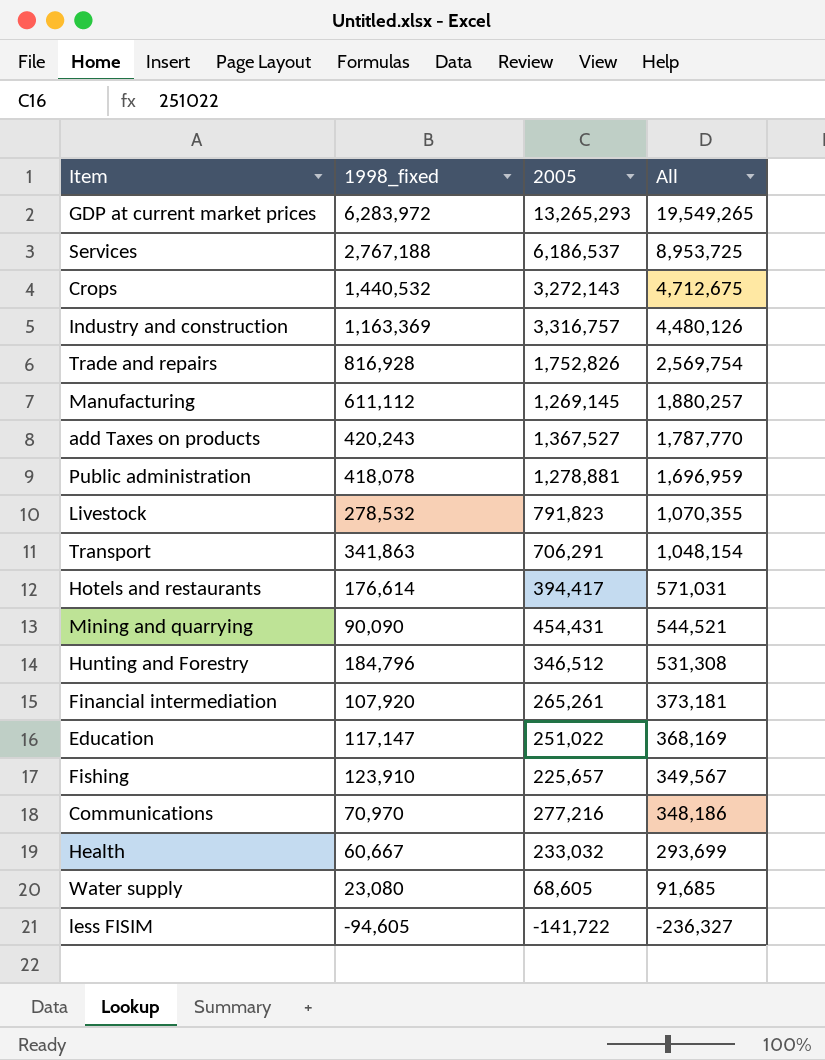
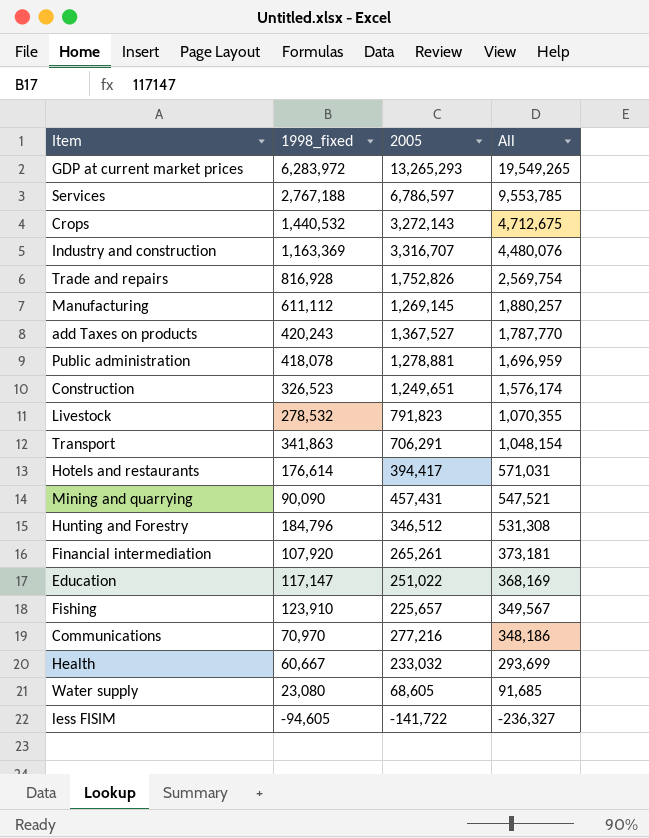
Services | 2005: 6,186,537 -> 6,786,597
Services | All: 8,953,725 -> 9,553,785
Industry and construction | 2005: 3,316,757 -> 3,316,707
Industry and construction | All: 4,480,126 -> 4,480,076
row Construction: none -> 326,523 | 1,249,651 | 1,576,174
Mining and quarrying | 2005: 454,431 -> 457,431
Mining and quarrying | All: 544,521 -> 547,521

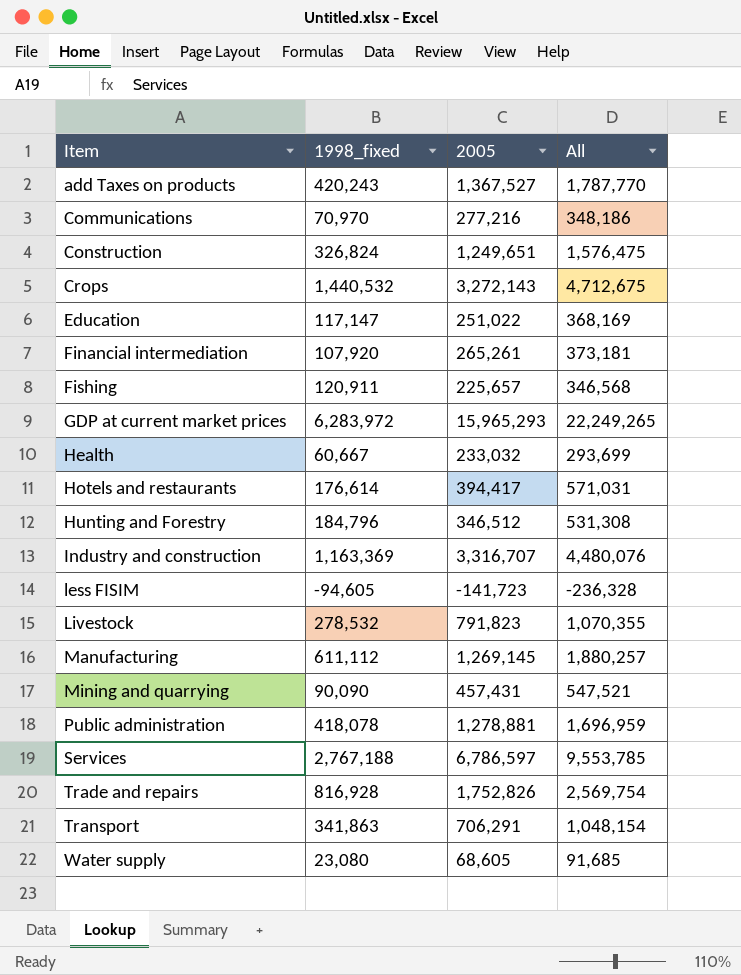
row order: All descending -> Item ascending
Construction | 1998_fixed: 326,523 -> 326,824
Construction | All: 1,576,174 -> 1,576,475
Fishing | 1998_fixed: 123,910 -> 120,911
Fishing | All: 349,567 -> 346,568
GDP at current market prices | 2005: 13,265,293 -> 15,965,293
GDP at current market prices | All: 19,549,265 -> 22,249,265
less FISIM | 2005: -141,722 -> -141,723
less FISIM | All: -236,327 -> -236,328

